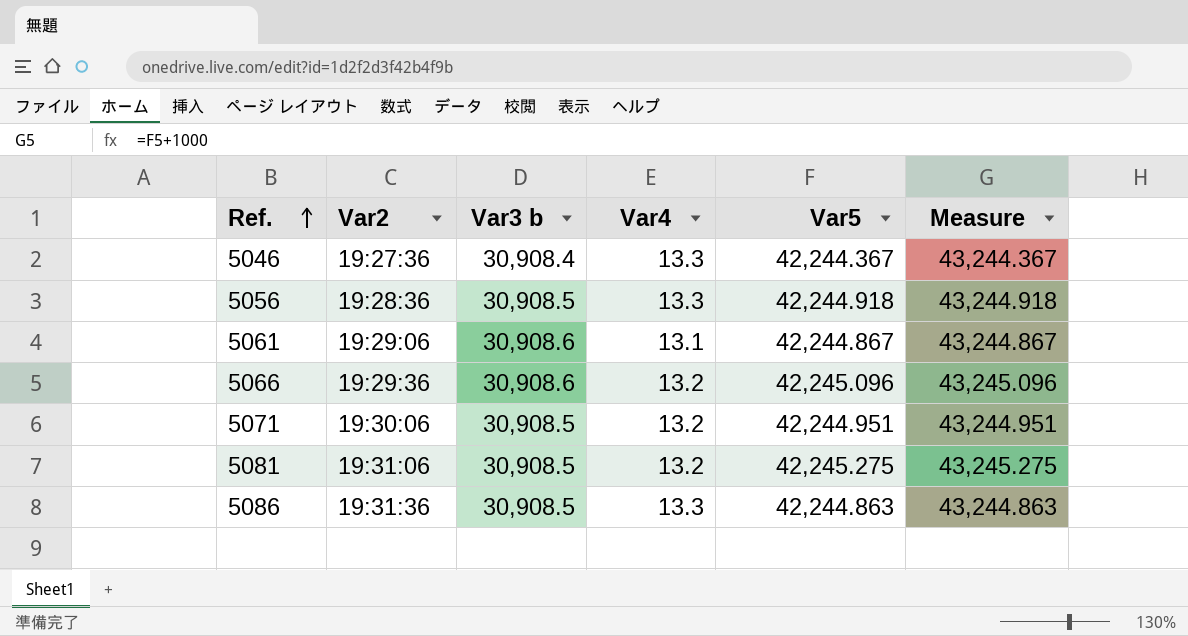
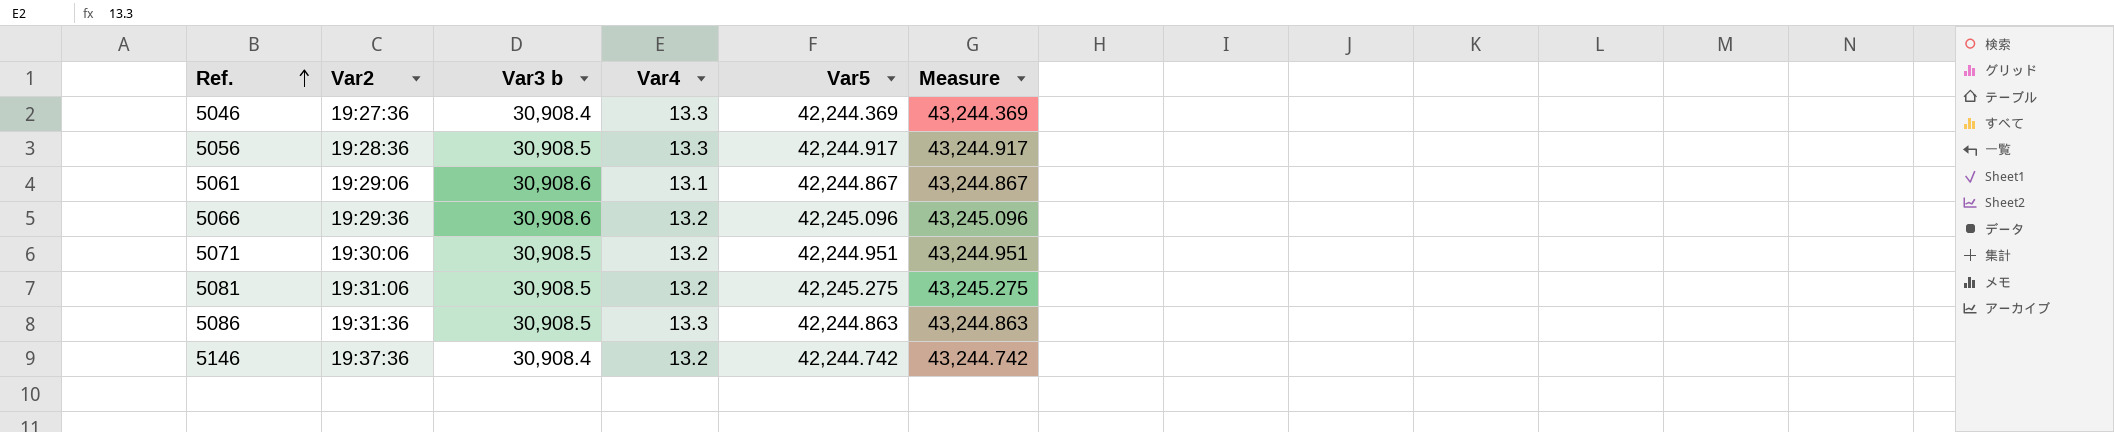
5046 | Var5: 42,244.367 -> 42,244.369
5046 | Measure: 43,244.367 -> 43,244.369
5056 | Var5: 42,244.918 -> 42,244.917
5056 | Measure: 43,244.918 -> 43,244.917
row 5146: none -> 19:37:36 | 30,908.4 | 13.2 | 42,244.742 | 43,244.742

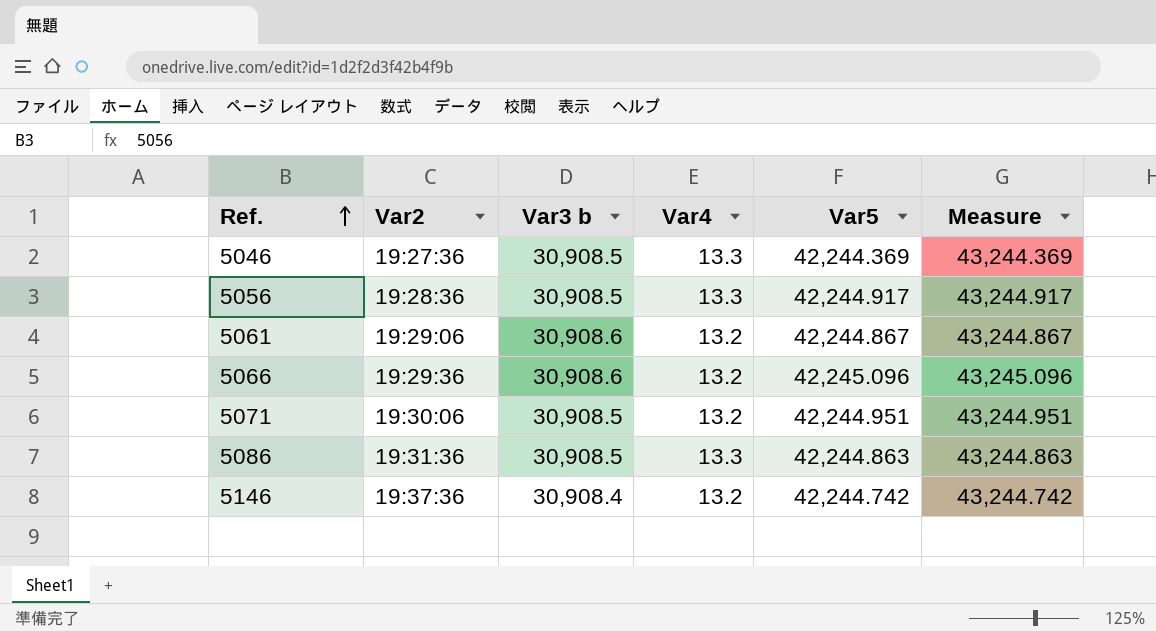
row 5081: 19:31:06 | 30,908.5 | 13.2 | 42,245.275 | 43,245.275 -> none
5046 | Var3 b: 30,908.4 -> 30,908.5
5061 | Var4: 13.1 -> 13.2

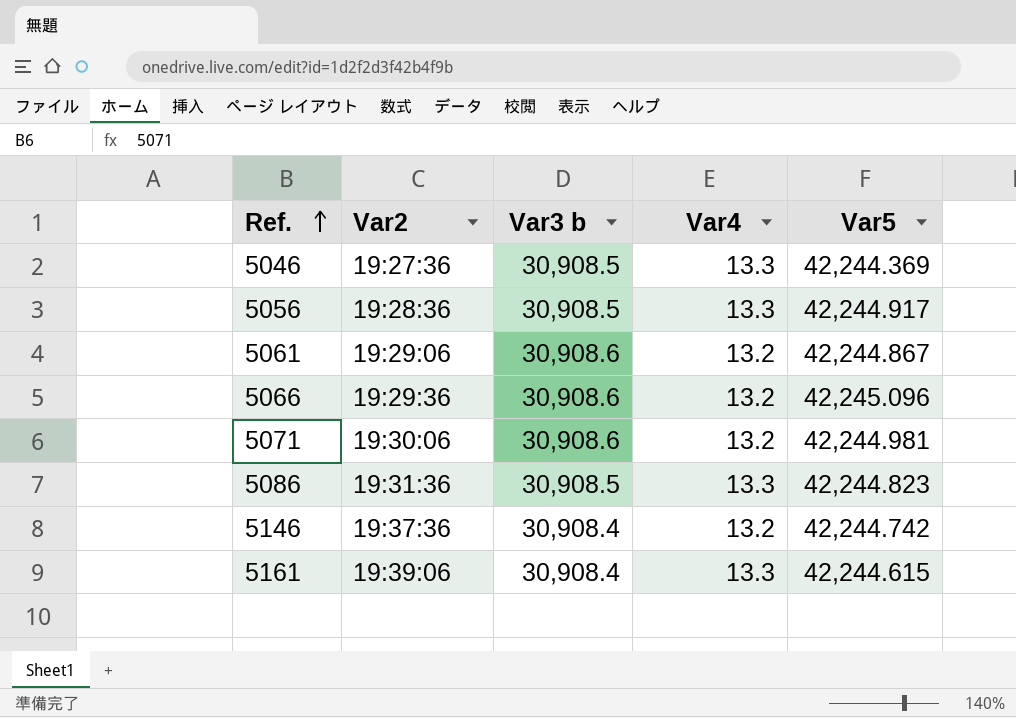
column Measure | formula: [Var5] + 1000 -> none
5071 | Var3 b: 30,908.5 -> 30,908.6
5071 | Var5: 42,244.951 -> 42,244.981
5086 | Var5: 42,244.863 -> 42,244.823
row 5161: none -> 19:39:06 | 30,908.4 | 13.3 | 42,244.615

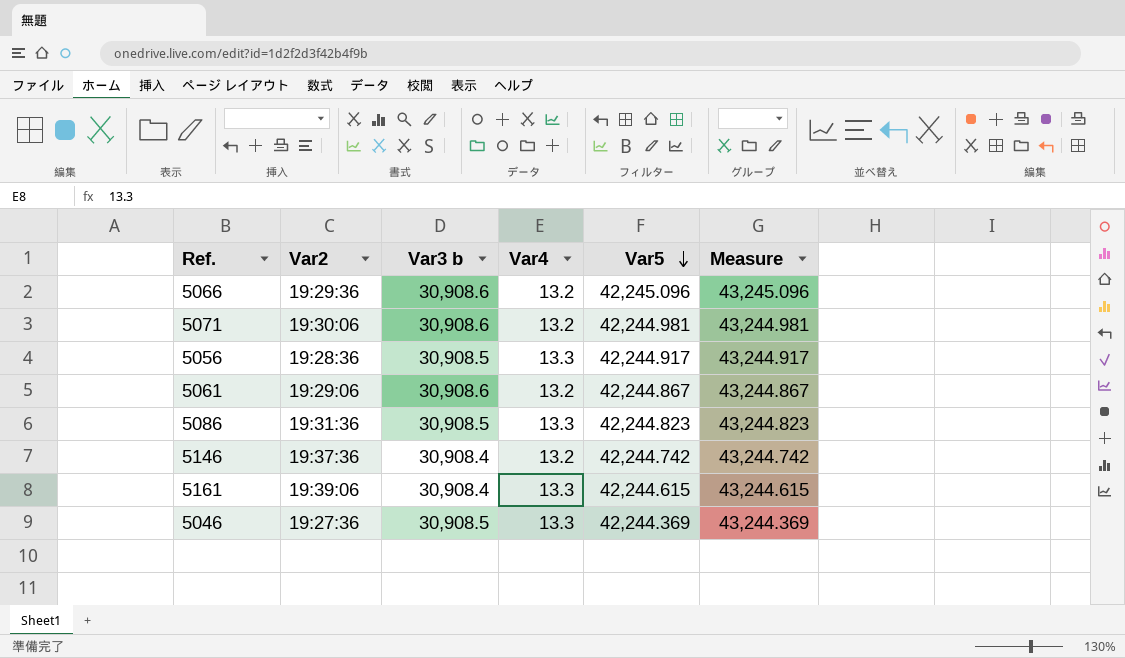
row order: Ref. ascending -> Var5 descending
column Measure | formula: none -> [Var5] + 1000

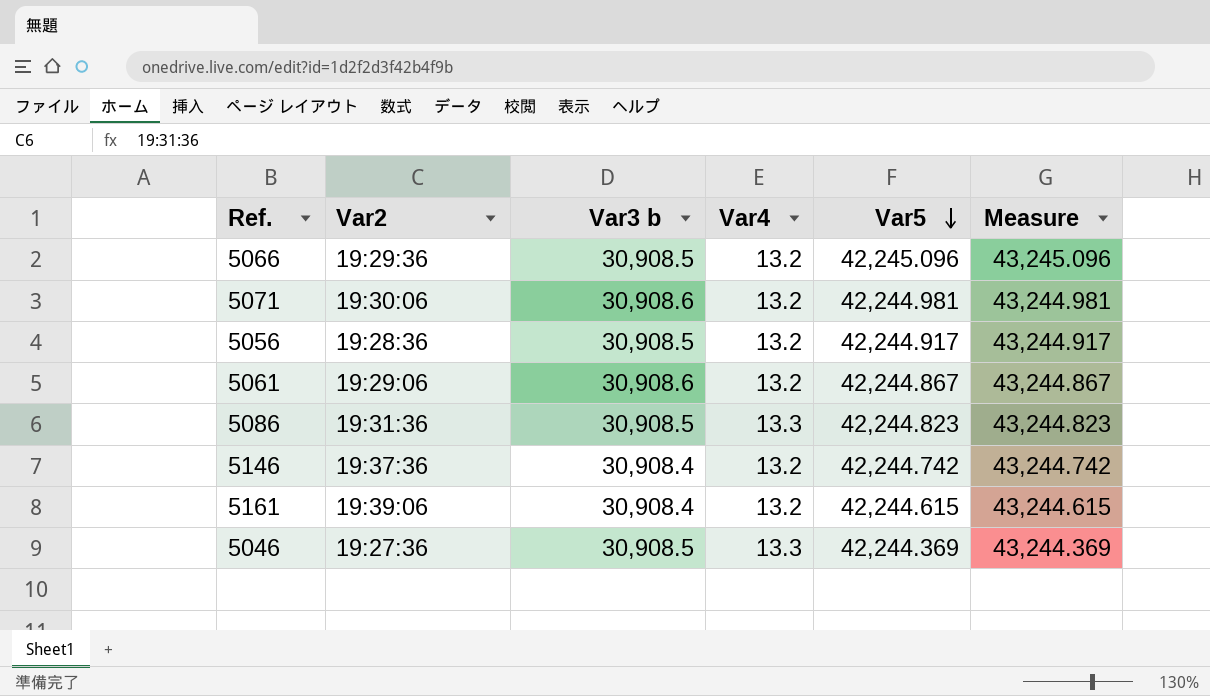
5066 | Var3 b: 30,908.6 -> 30,908.5
5056 | Var4: 13.3 -> 13.2
5161 | Var4: 13.3 -> 13.2

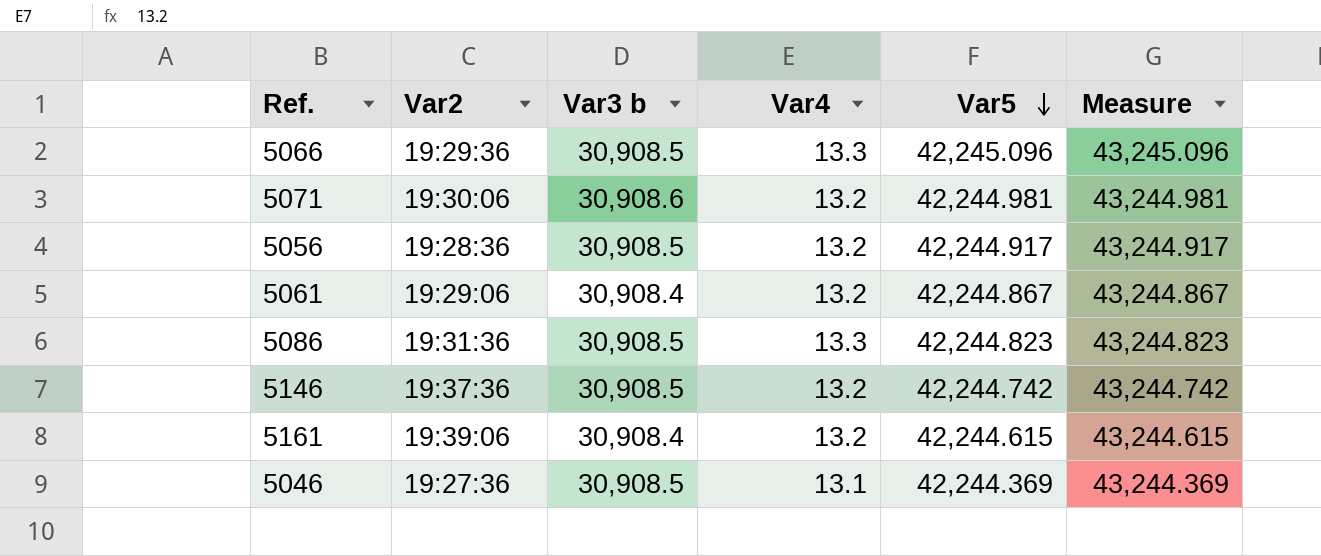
5066 | Var4: 13.2 -> 13.3
5061 | Var3 b: 30,908.6 -> 30,908.4
5146 | Var3 b: 30,908.4 -> 30,908.5
5046 | Var4: 13.3 -> 13.1

